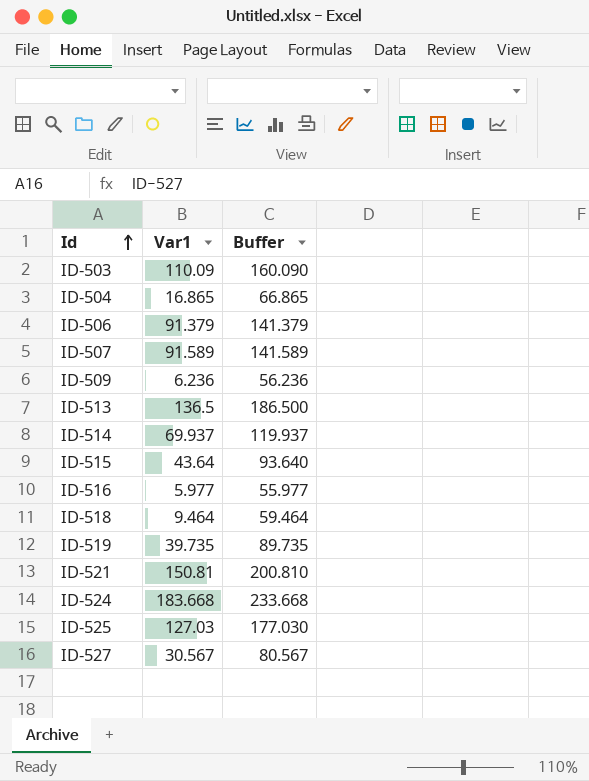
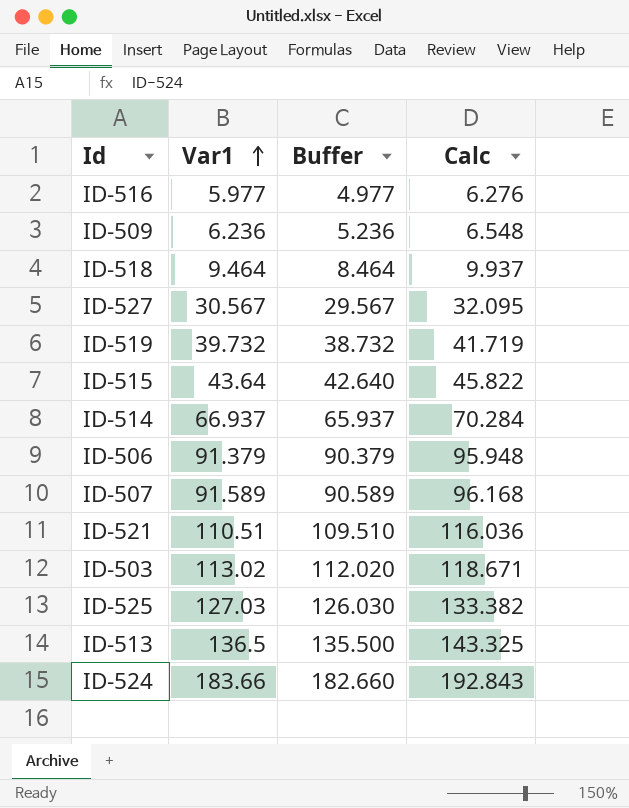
row order: Id ascending -> Var1 ascending
column Buffer | formula: [Var1] + 50 -> [Var1] - 1
column Calc | formula: none -> [Var1] * 1.05
row ID-504: 16.865 | 66.865 -> none
ID-519 | Var1: 39.735 -> 39.732
ID-514 | Var1: 69.937 -> 66.937
ID-521 | Var1: 150.81 -> 110.51
ID-503 | Var1: 110.09 -> 113.02
ID-524 | Var1: 183.668 -> 183.66

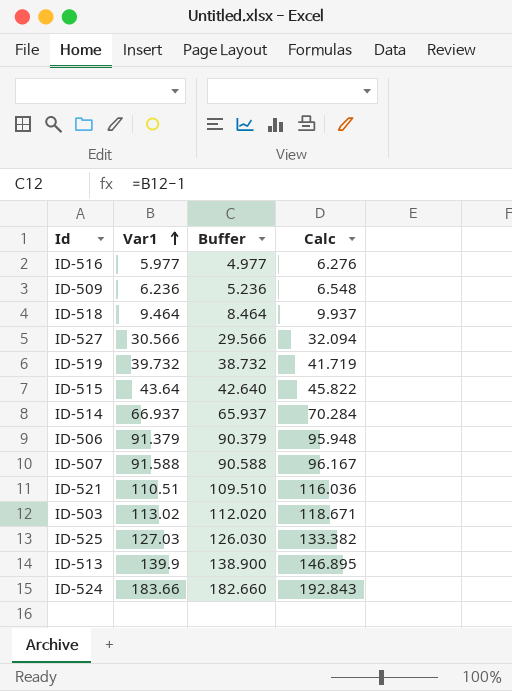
ID-527 | Var1: 30.567 -> 30.566
ID-527 | Buffer: 29.567 -> 29.566
ID-527 | Calc: 32.095 -> 32.094
ID-507 | Var1: 91.589 -> 91.588
ID-507 | Buffer: 90.589 -> 90.588
ID-507 | Calc: 96.168 -> 96.167
ID-513 | Var1: 136.5 -> 139.9
ID-513 | Buffer: 135.500 -> 138.900
ID-513 | Calc: 143.325 -> 146.895

